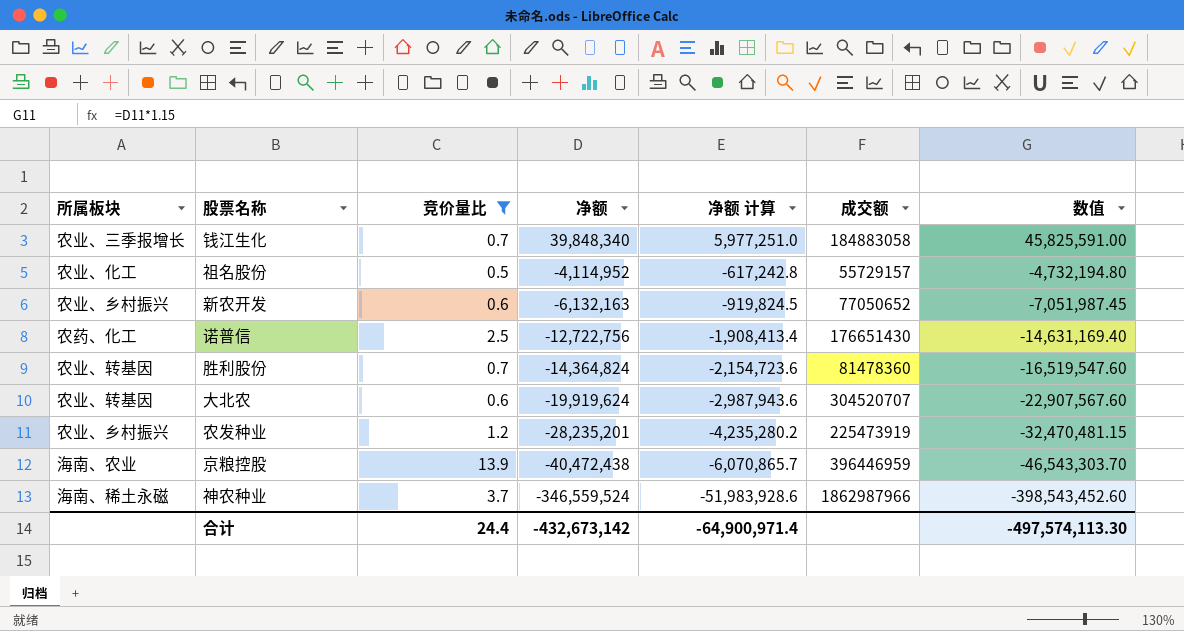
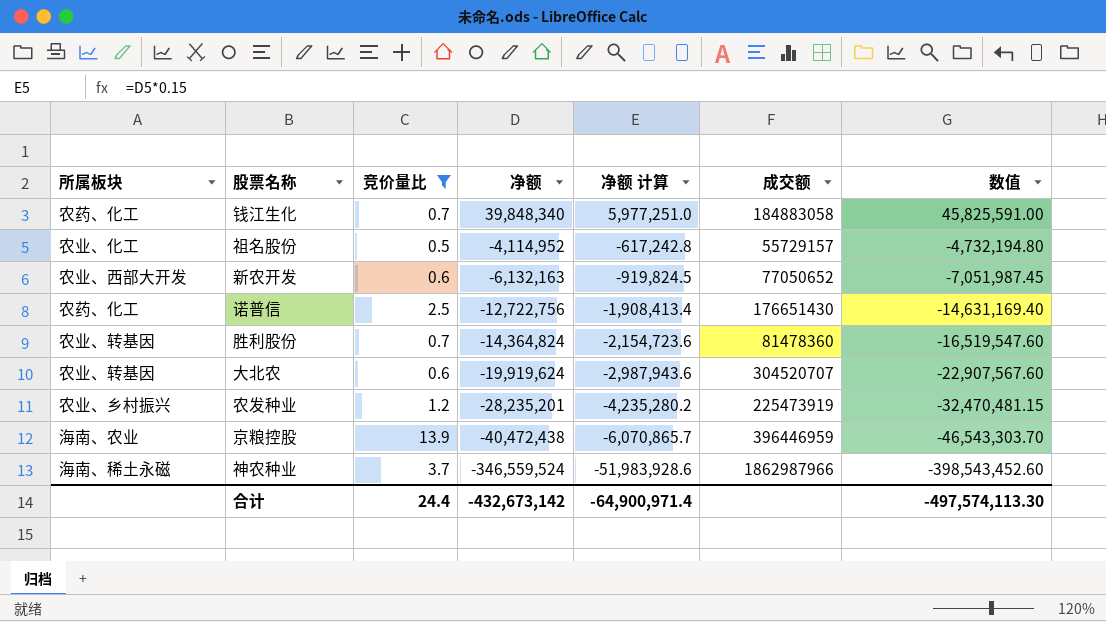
钱江生化 | 所属板块: 农业、三季报增长 -> 农药、化工
新农开发 | 所属板块: 农业、乡村振兴 -> 农业、西部大开发

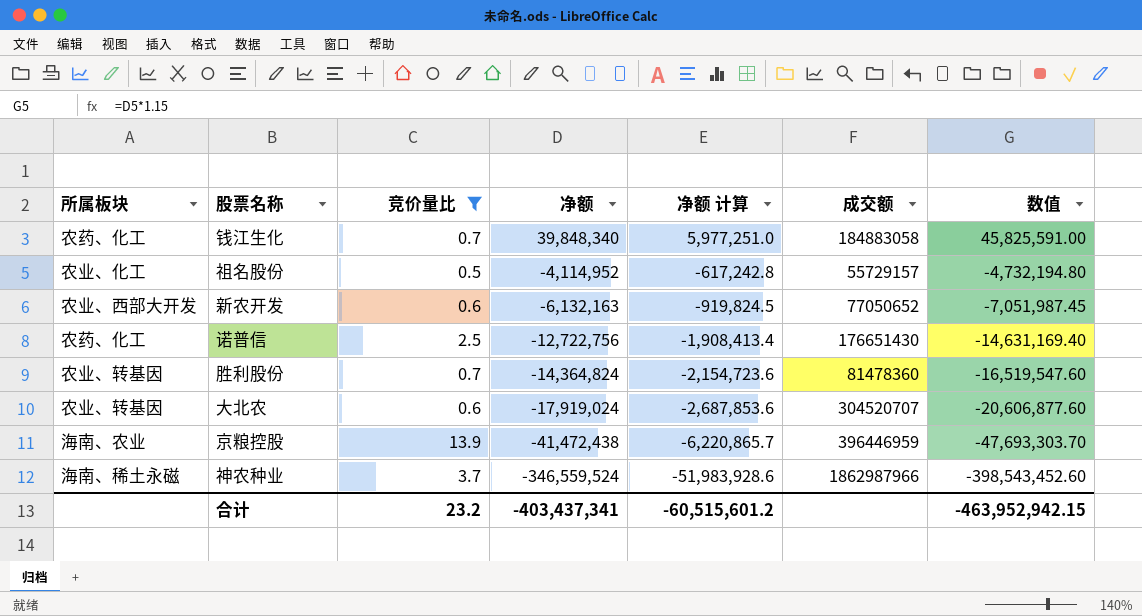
row 农发种业: 农业、乡村振兴 | 1.2 | -28,235,201 | -4,235,280.2 | 225473919 | -32,470,481.15 -> none
大北农 | 净额: -19,919,624 -> -17,919,024
大北农 | 净额 计算: -2,987,943.6 -> -2,687,853.6
大北农 | 数值: -22,907,567.60 -> -20,606,877.60
京粮控股 | 净额: -40,472,438 -> -41,472,438
京粮控股 | 净额 计算: -6,070,865.7 -> -6,220,865.7
京粮控股 | 数值: -46,543,303.70 -> -47,693,303.70
合计 | 竞价量比: 24.4 -> 23.2
合计 | 净额: -432,673,142 -> -403,437,341
合计 | 净额 计算: -64,900,971.4 -> -60,515,601.2
合计 | 数值: -497,574,113.30 -> -463,952,942.15

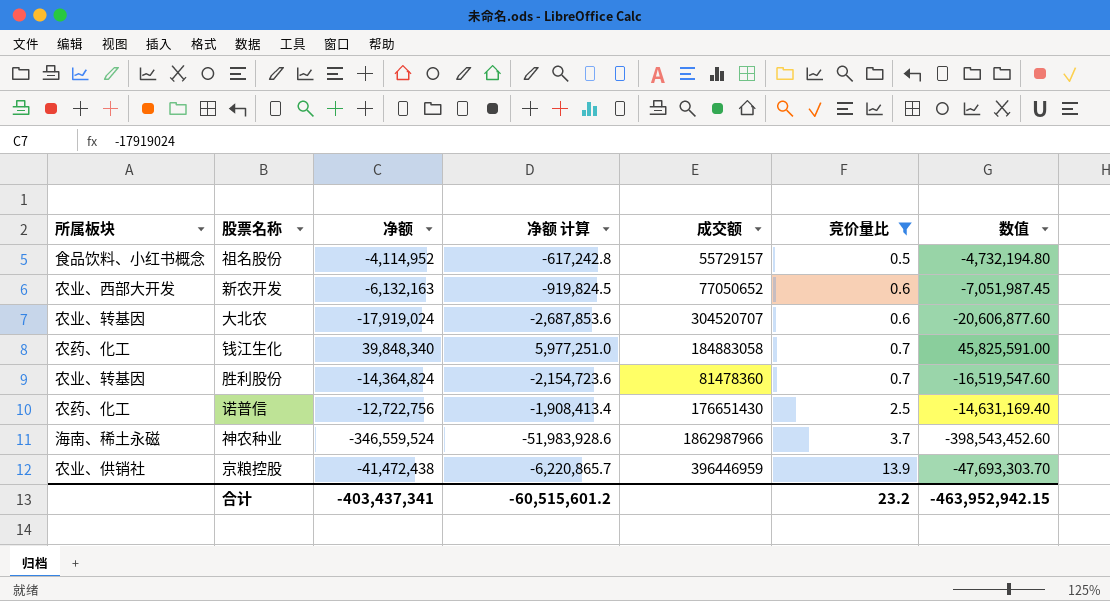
row order: 净额 descending -> 竞价量比 ascending
column 竞价量比 | position: 3 -> 6
祖名股份 | 所属板块: 农业、化工 -> 食品饮料、小红书概念
京粮控股 | 所属板块: 海南、农业 -> 农业、供销社

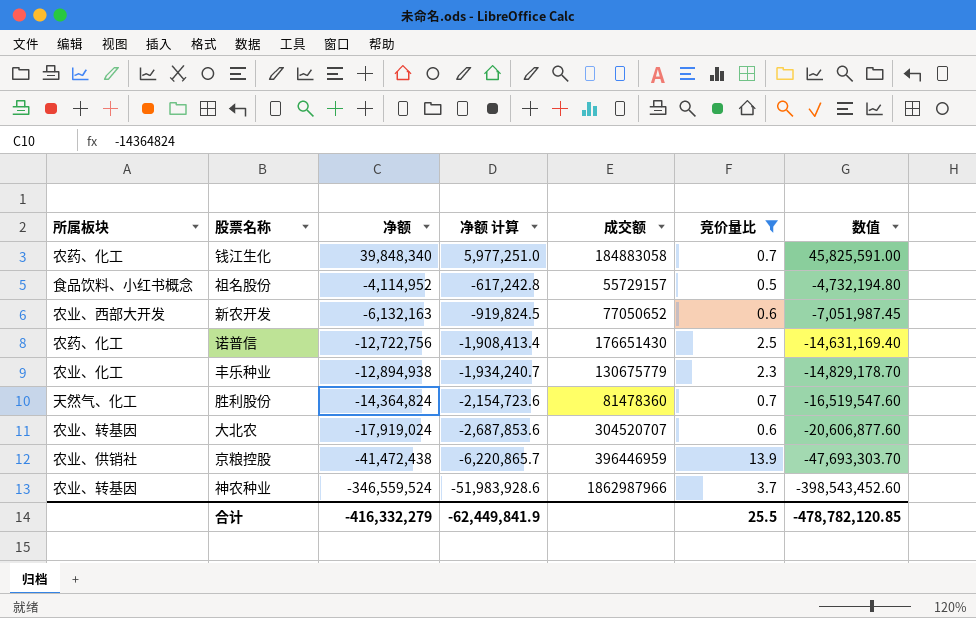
row order: 竞价量比 ascending -> 净额 descending
row 丰乐种业: none -> 农业、化工 | -12,894,938 | -1,934,240.7 | 130675779 | 2.3 | -14,829,178.70
胜利股份 | 所属板块: 农业、转基因 -> 天然气、化工
神农种业 | 所属板块: 海南、稀土永磁 -> 农业、转基因
合计 | 净额: -403,437,341 -> -416,332,279
合计 | 净额 计算: -60,515,601.2 -> -62,449,841.9
合计 | 竞价量比: 23.2 -> 25.5
合计 | 数值: -463,952,942.15 -> -478,782,120.85

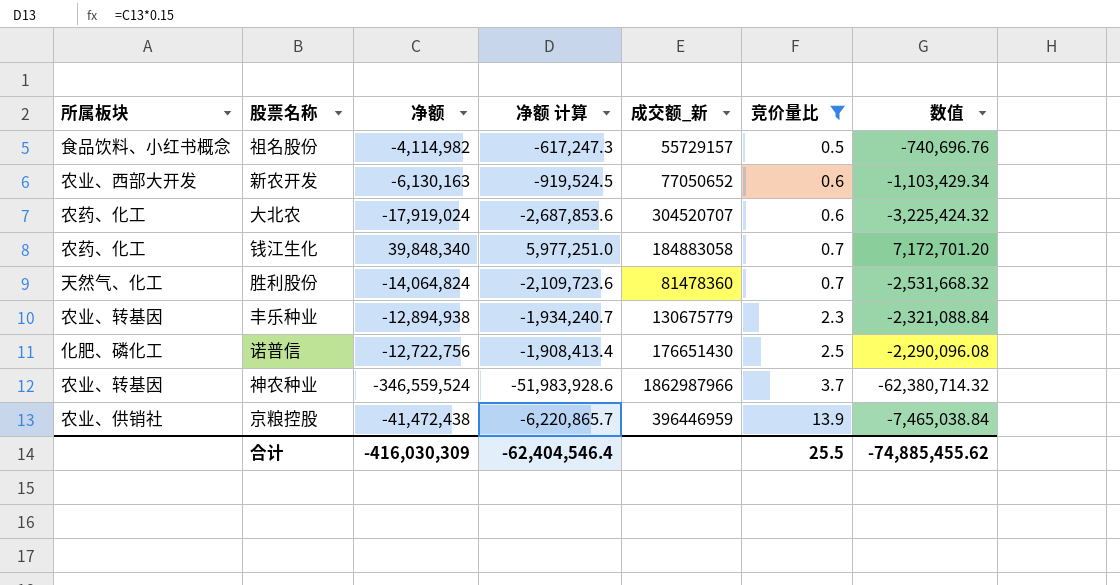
row order: 净额 descending -> 竞价量比 ascending
column name: 成交额 -> 成交额_新
column 数值 | formula: [净额] * 1.15 -> [净额] * 0.18
祖名股份 | 净额: -4,114,952 -> -4,114,982
祖名股份 | 净额 计算: -617,242.8 -> -617,247.3
新农开发 | 净额: -6,132,163 -> -6,130,163
新农开发 | 净额 计算: -919,824.5 -> -919,524.5
大北农 | 所属板块: 农业、转基因 -> 农药、化工
胜利股份 | 净额: -14,364,824 -> -14,064,824
胜利股份 | 净额 计算: -2,154,723.6 -> -2,109,723.6
丰乐种业 | 所属板块: 农业、化工 -> 农业、转基因
诺普信 | 所属板块: 农药、化工 -> 化肥、磷化工
合计 | 净额: -416,332,279 -> -416,030,309
合计 | 净额 计算: -62,449,841.9 -> -62,404,546.4
合计 | 数值: -478,782,120.85 -> -74,885,455.62

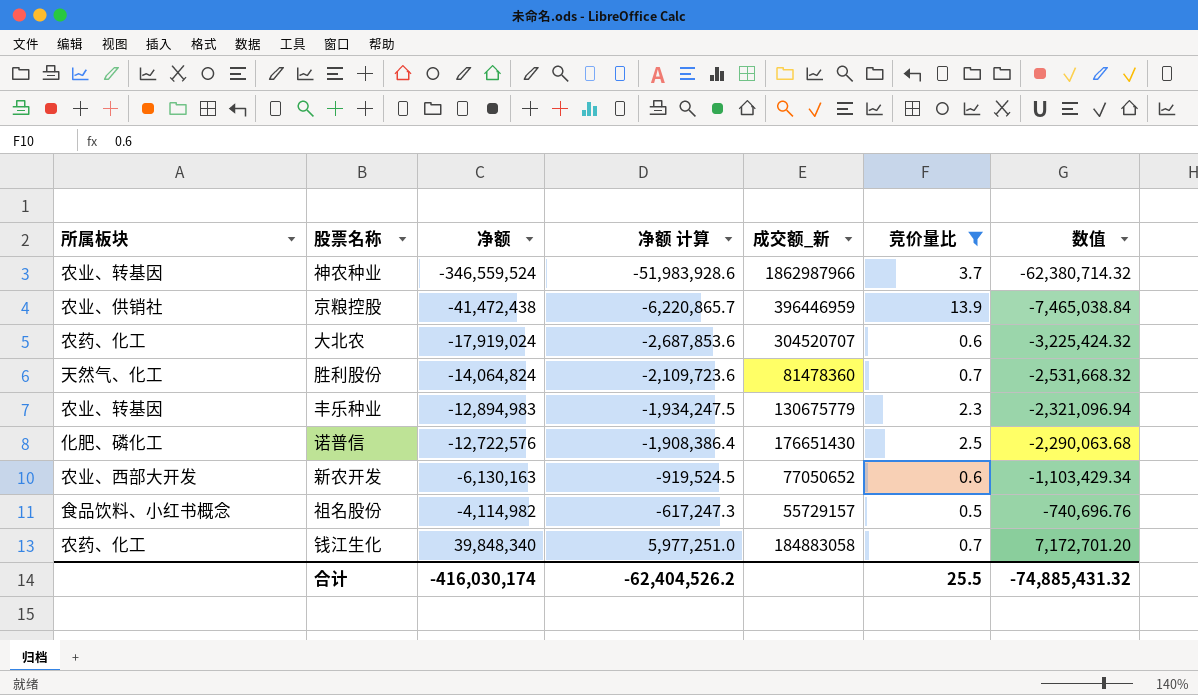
row order: 竞价量比 ascending -> 净额 ascending
丰乐种业 | 净额: -12,894,938 -> -12,894,983
丰乐种业 | 净额 计算: -1,934,240.7 -> -1,934,247.5
丰乐种业 | 数值: -2,321,088.84 -> -2,321,096.94
诺普信 | 净额: -12,722,756 -> -12,722,576
诺普信 | 净额 计算: -1,908,413.4 -> -1,908,386.4
诺普信 | 数值: -2,290,096.08 -> -2,290,063.68
合计 | 净额: -416,030,309 -> -416,030,174
合计 | 净额 计算: -62,404,546.4 -> -62,404,526.2
合计 | 数值: -74,885,455.62 -> -74,885,431.32

